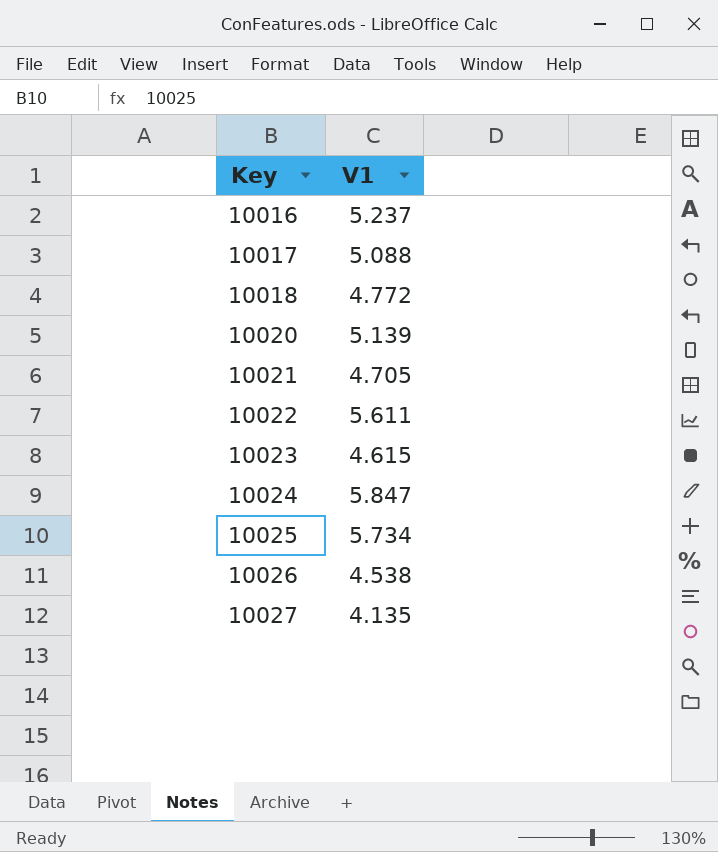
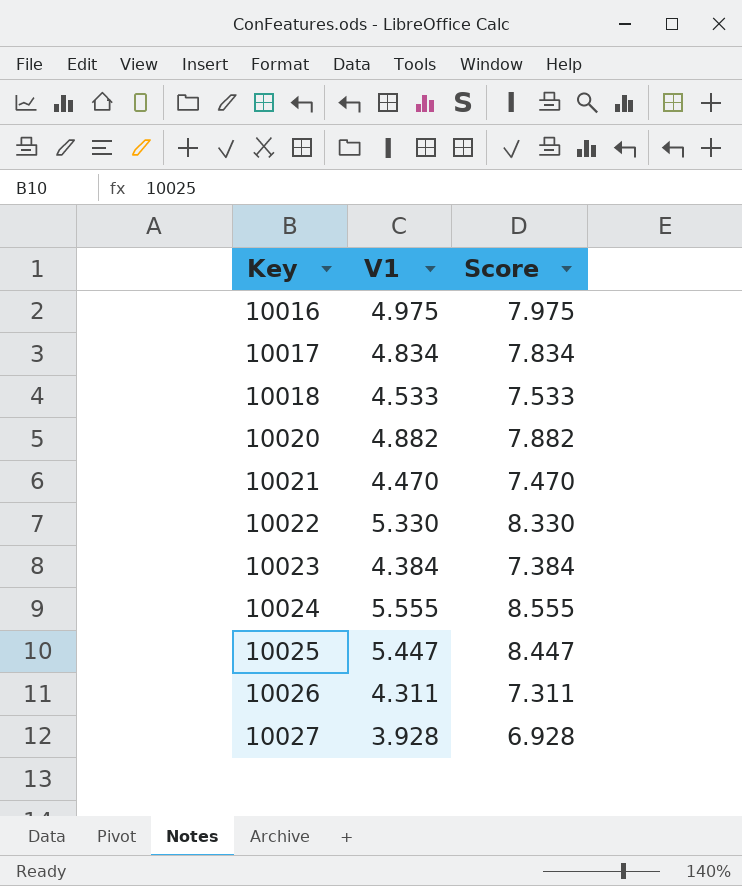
column Score | formula: none -> [V1] + 3
10016 | V1: 5.237 -> 4.975
10017 | V1: 5.088 -> 4.834
10018 | V1: 4.772 -> 4.533
10020 | V1: 5.139 -> 4.882
10021 | V1: 4.705 -> 4.470
10022 | V1: 5.611 -> 5.330
10023 | V1: 4.615 -> 4.384
10024 | V1: 5.847 -> 5.555
10025 | V1: 5.734 -> 5.447
10026 | V1: 4.538 -> 4.311
10027 | V1: 4.135 -> 3.928

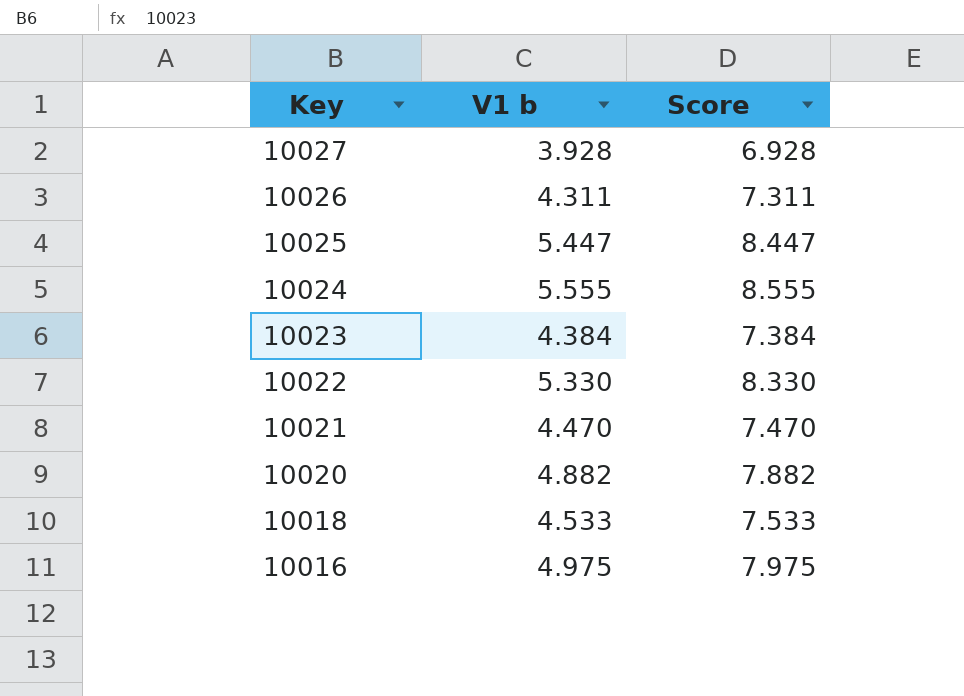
row order: Key ascending -> Key descending
column name: V1 -> V1 b
row 10017: 4.834 | 7.834 -> none

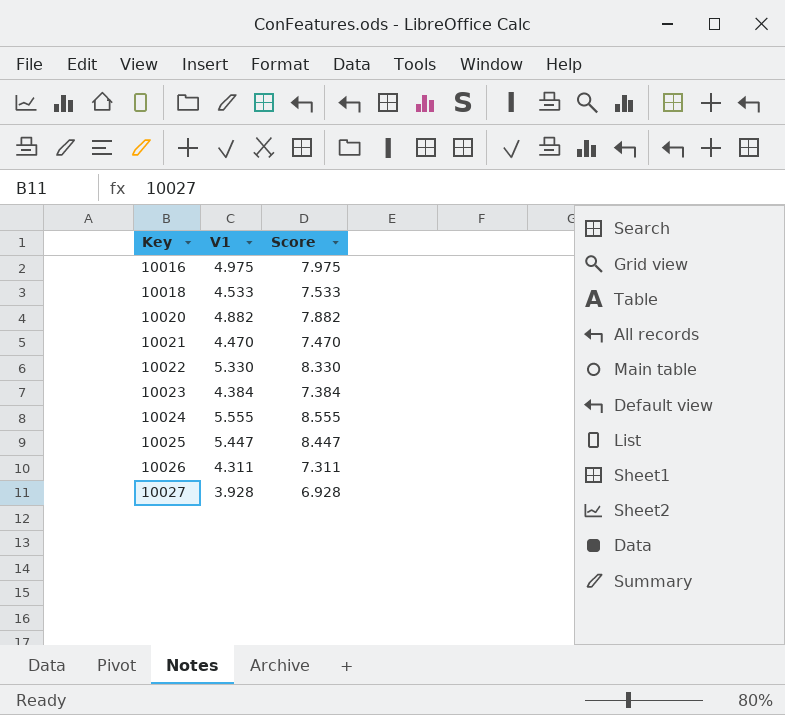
row order: Key descending -> Key ascending
column name: V1 b -> V1

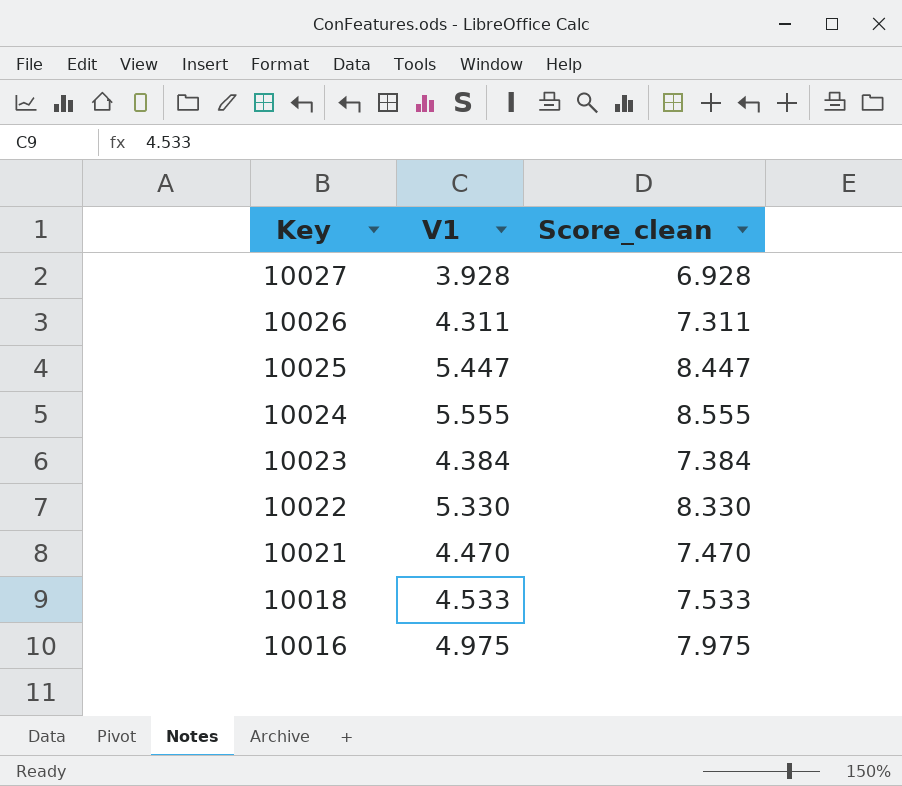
row order: Key ascending -> Key descending
column name: Score -> Score_clean
row 10020: 4.882 | 7.882 -> none

